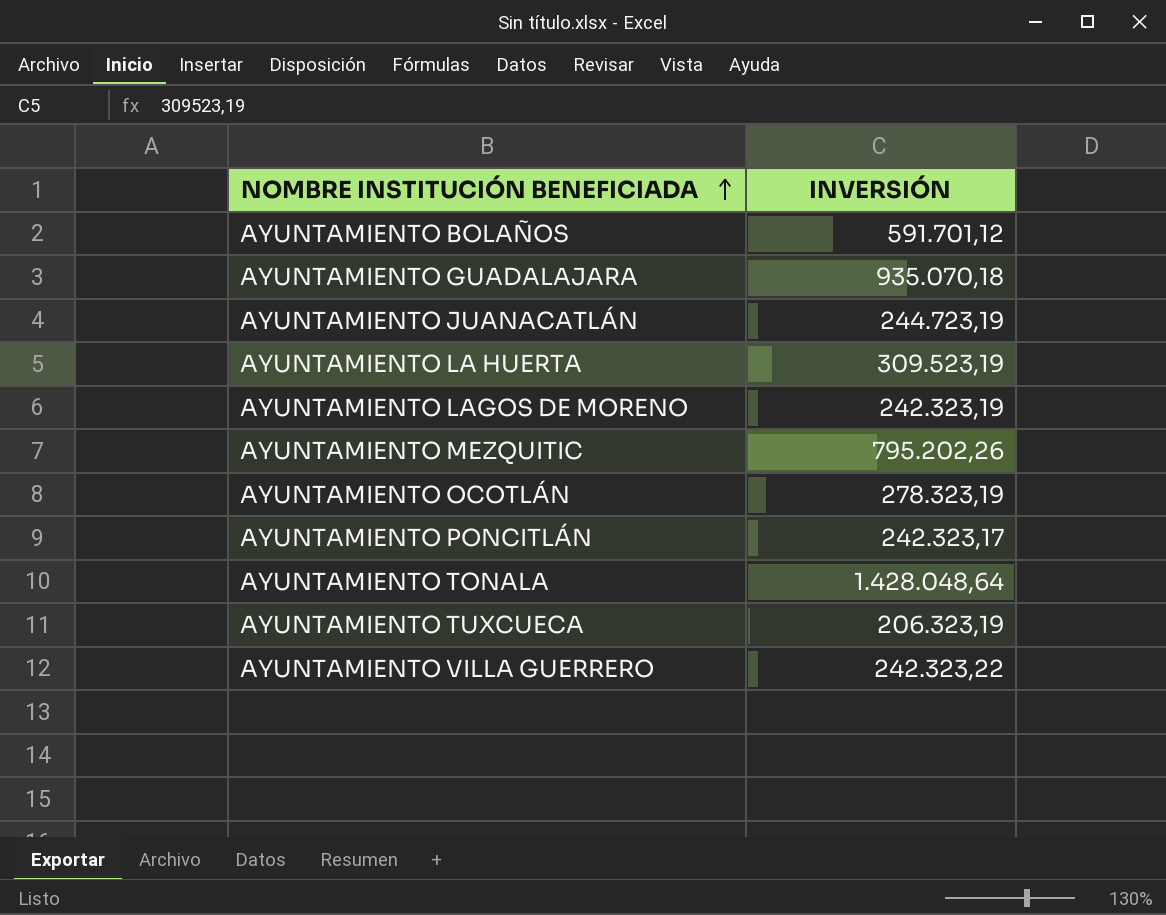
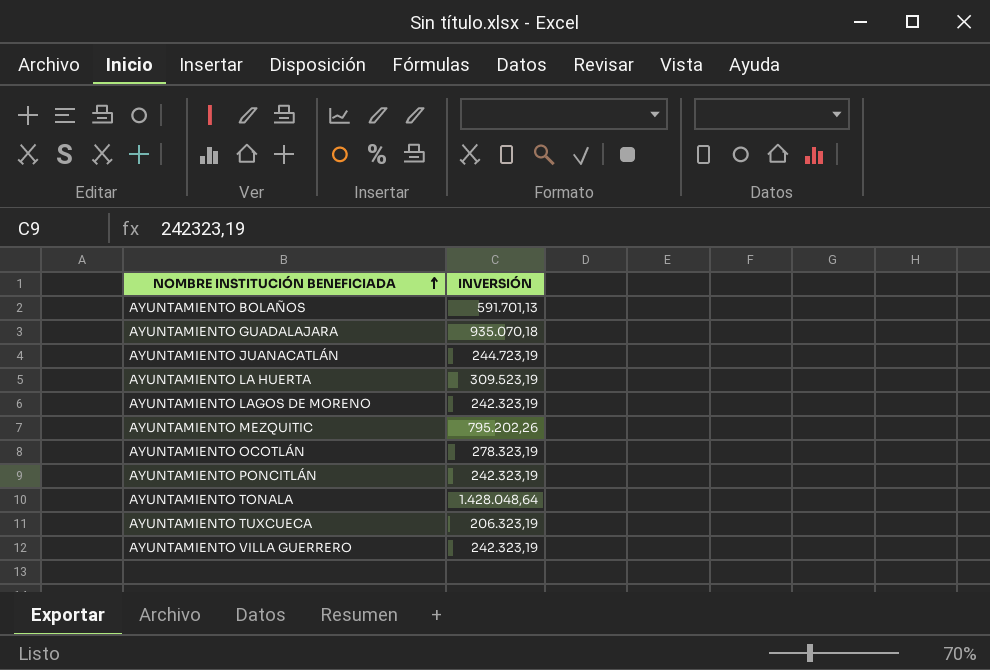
AYUNTAMIENTO BOLAÑOS | INVERSIÓN: 591.701,12 -> 591.701,13
AYUNTAMIENTO PONCITLÁN | INVERSIÓN: 242.323,17 -> 242.323,19
AYUNTAMIENTO VILLA GUERRERO | INVERSIÓN: 242.323,22 -> 242.323,19

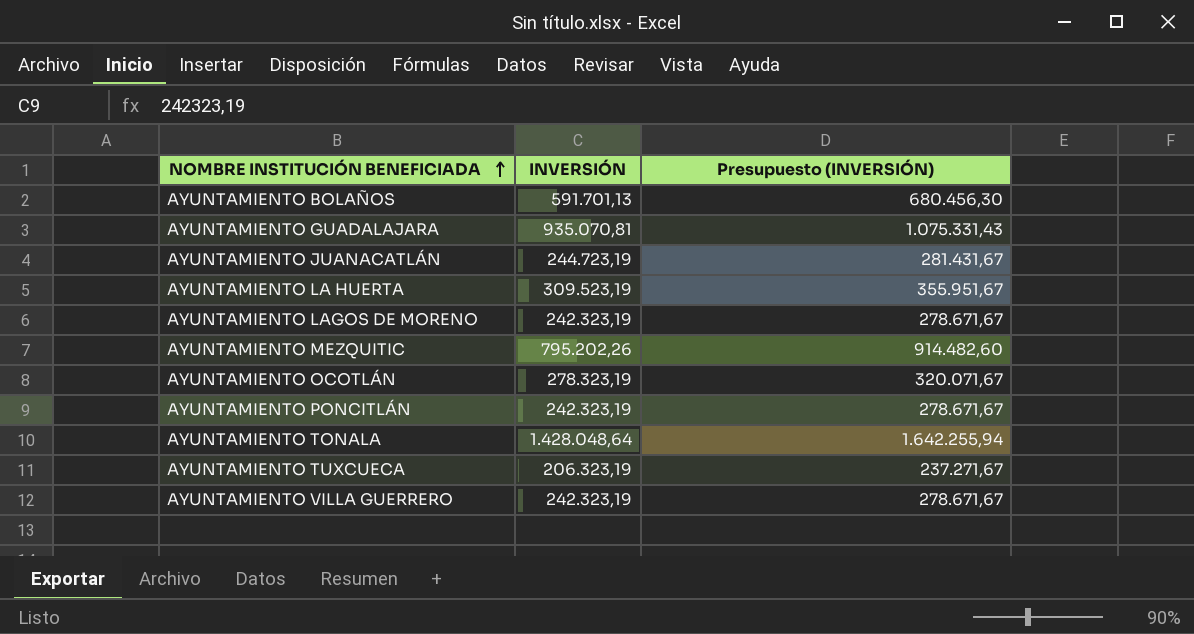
column Presupuesto (INVERSIÓN) | formula: none -> [INVERSIÓN] * 1,15
AYUNTAMIENTO GUADALAJARA | INVERSIÓN: 935.070,18 -> 935.070,81

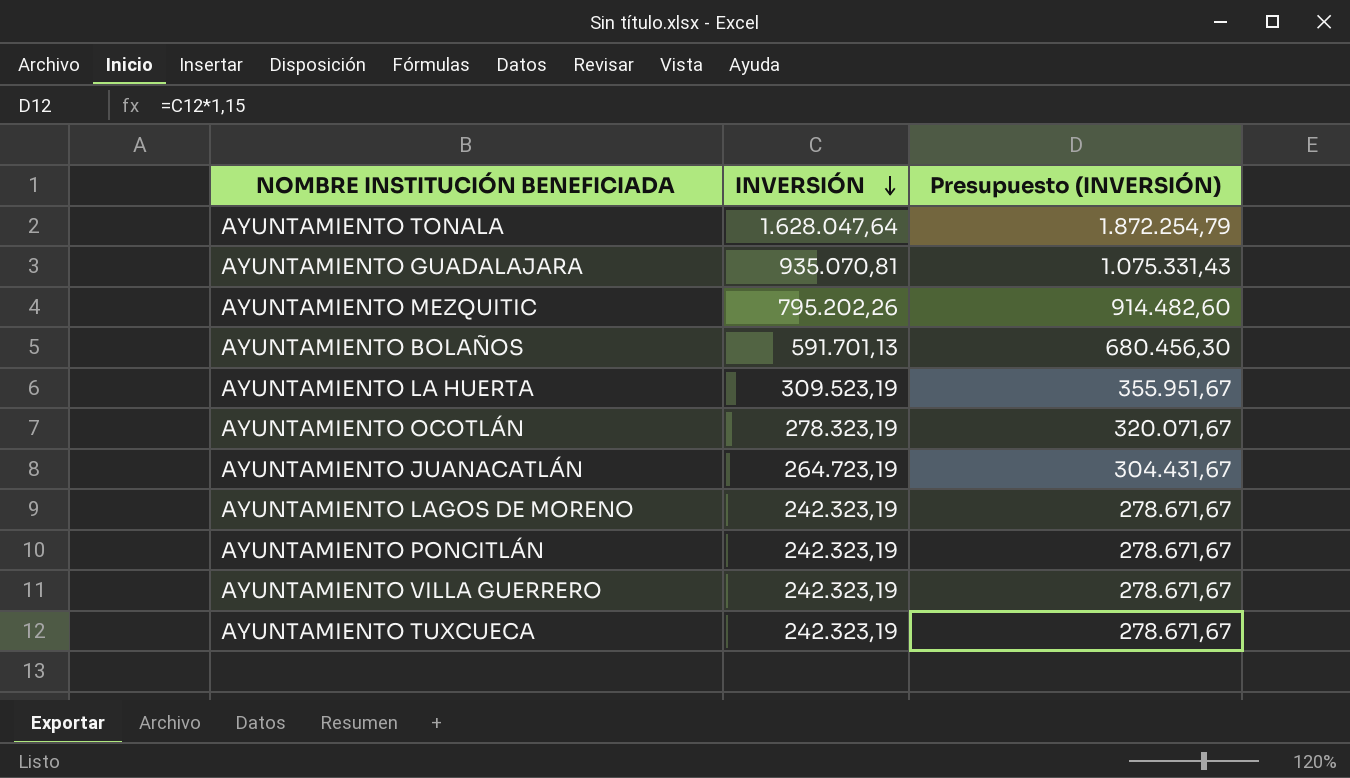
row order: NOMBRE INSTITUCIÓN BENEFICIADA ascending -> INVERSIÓN descending
AYUNTAMIENTO TONALA | INVERSIÓN: 1.428.048,64 -> 1.628.047,64
AYUNTAMIENTO TONALA | Presupuesto (INVERSIÓN): 1.642.255,94 -> 1.872.254,79
AYUNTAMIENTO JUANACATLÁN | INVERSIÓN: 244.723,19 -> 264.723,19
AYUNTAMIENTO JUANACATLÁN | Presupuesto (INVERSIÓN): 281.431,67 -> 304.431,67
AYUNTAMIENTO TUXCUECA | INVERSIÓN: 206.323,19 -> 242.323,19
AYUNTAMIENTO TUXCUECA | Presupuesto (INVERSIÓN): 237.271,67 -> 278.671,67

